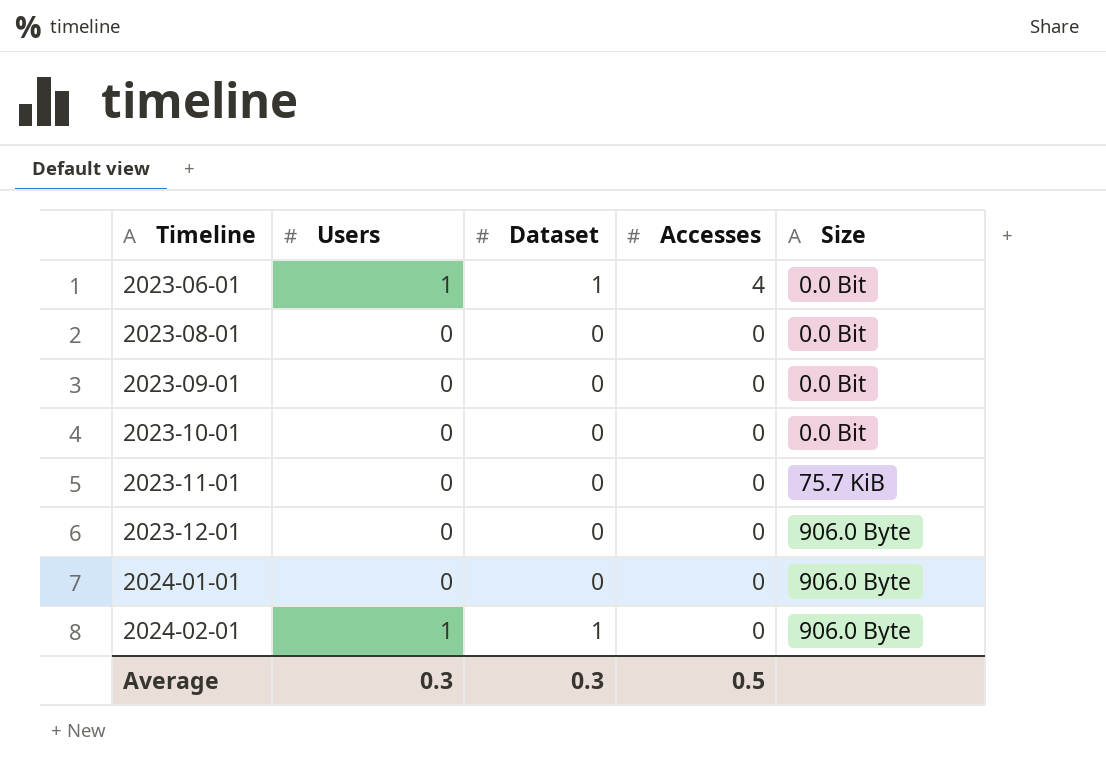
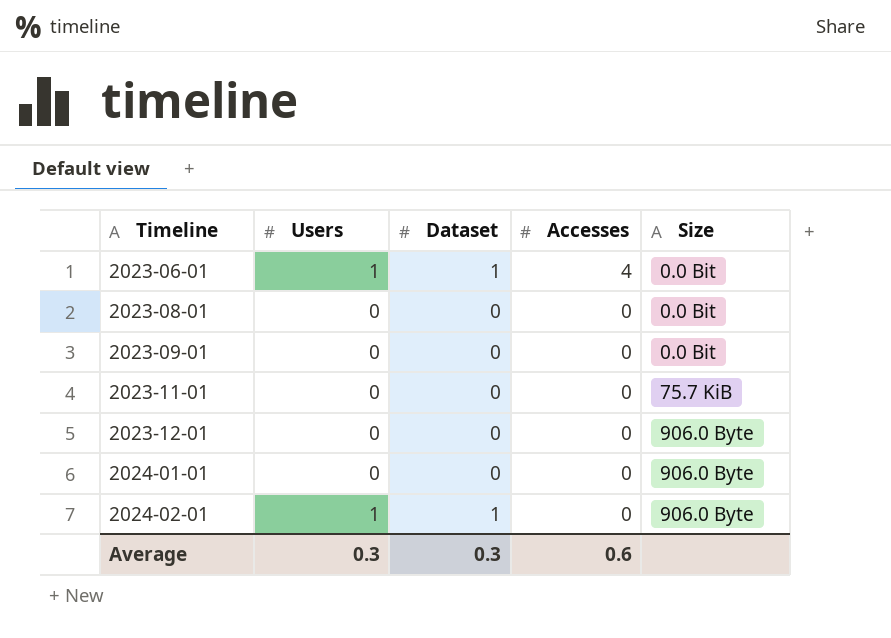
row 2023-10-01: 0 | 0 | 0 | 0.0 Bit -> none
Average | Accesses: 0.5 -> 0.6

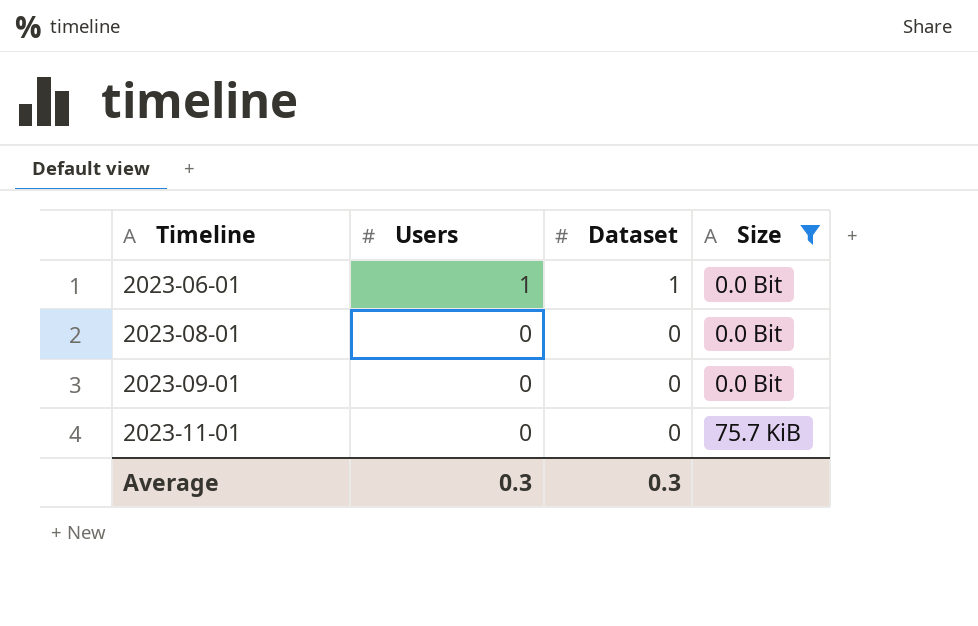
filter: none -> Size != 906.0 Byte
column Accesses | position: 4 -> none

